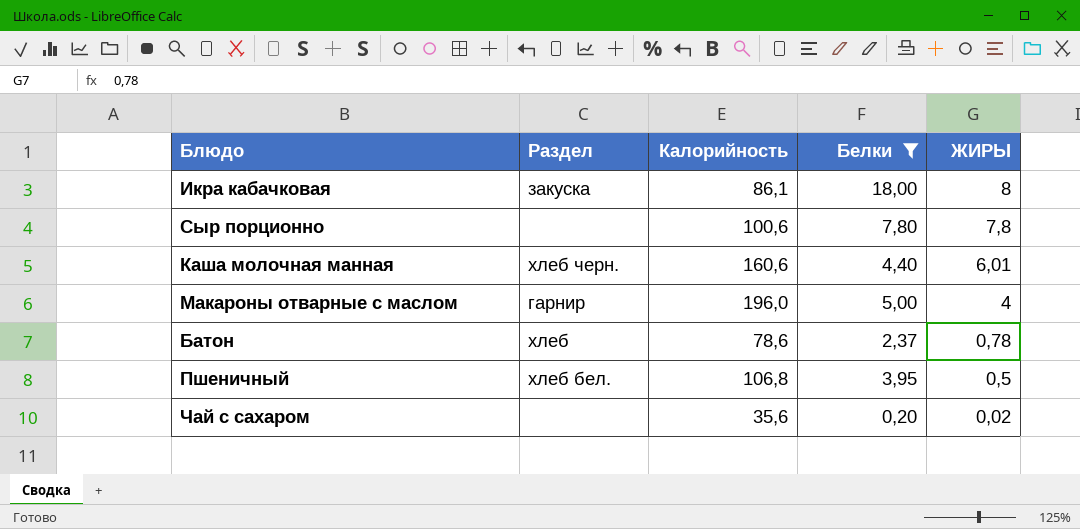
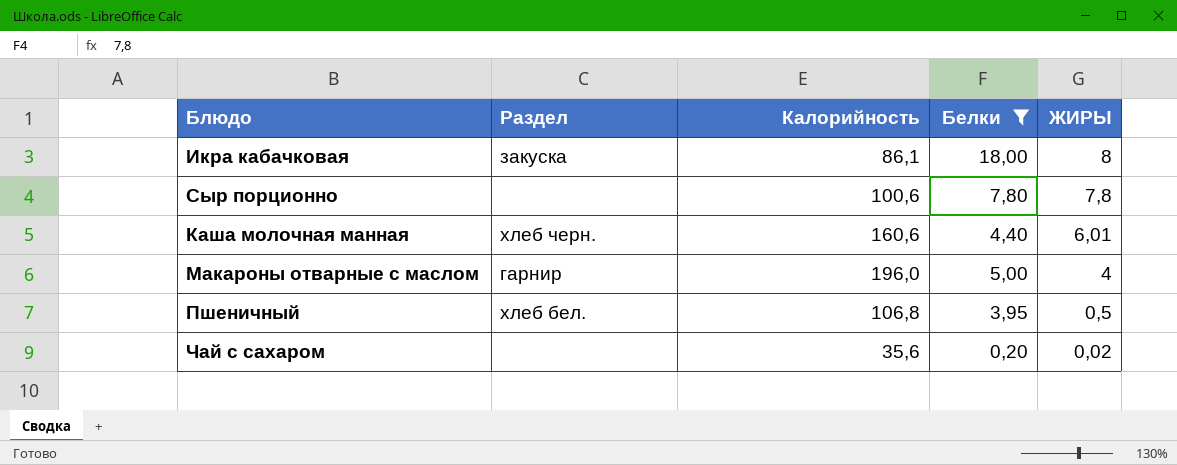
row Батон: хлеб | 78,6 | 2,37 | 0,78 -> none

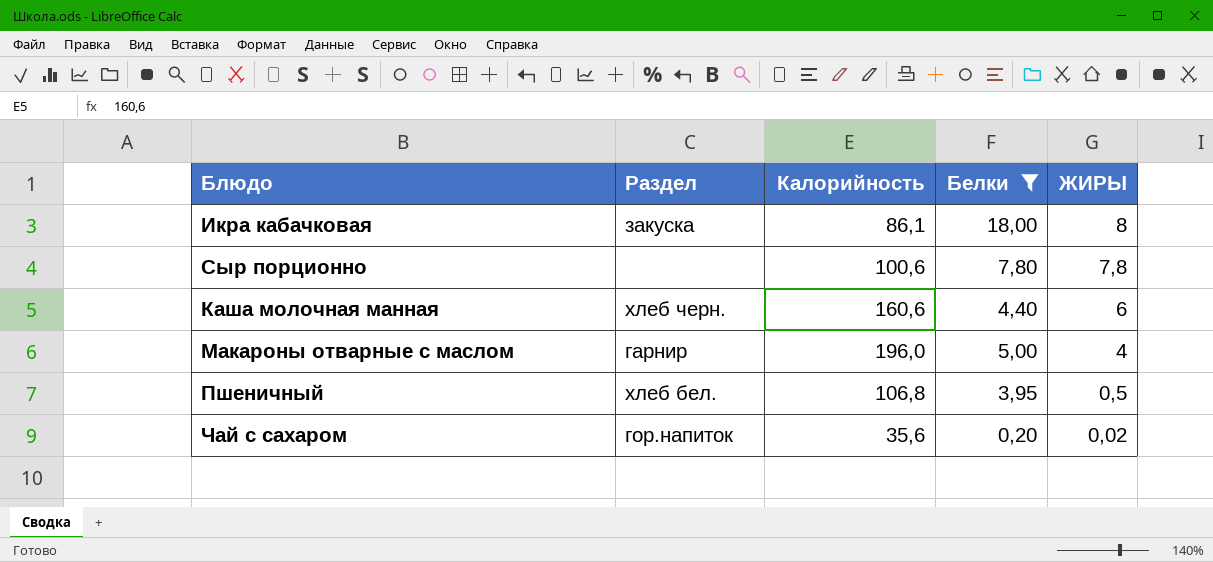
Каша молочная манная | ЖИРЫ: 6,01 -> 6
Чай с сахаром | Раздел: none -> гор.напиток

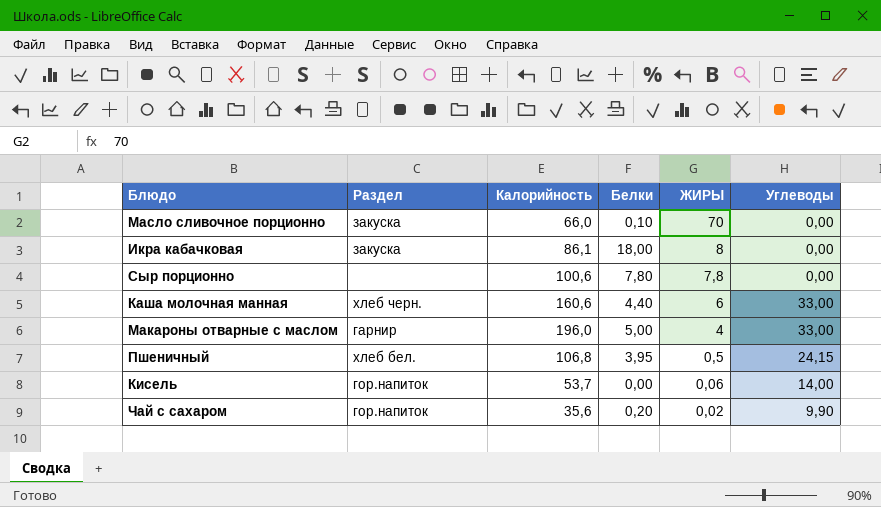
filter: Белки >= 0,20 -> none
column Углеводы | position: none -> 6

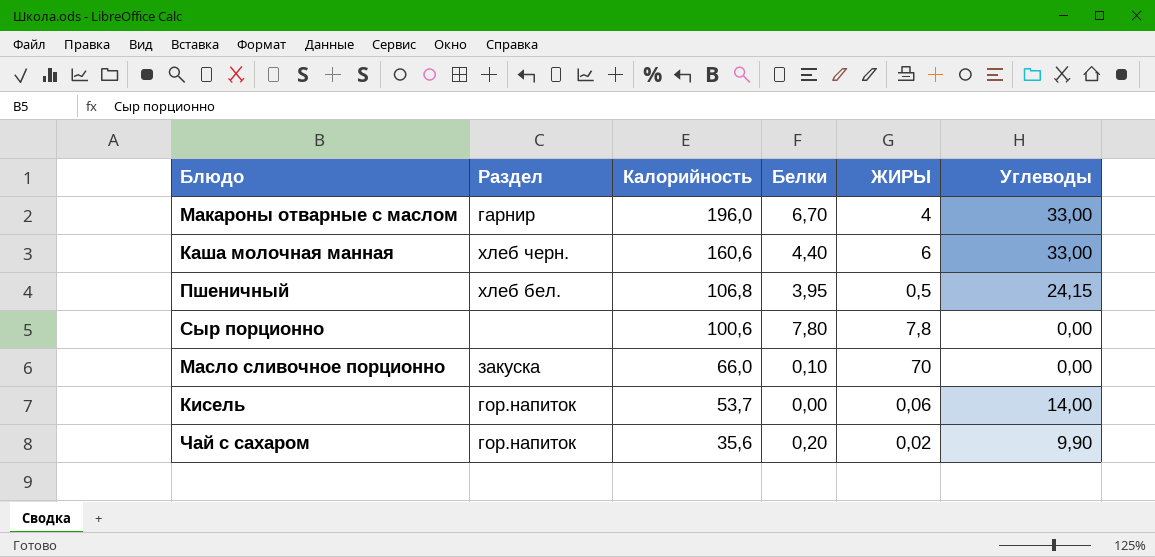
row order: ЖИРЫ descending -> Калорийность descending
row Икра кабачковая: закуска | 86,1 | 18,00 | 8 | 0,00 -> none
Макароны отварные с маслом | Белки: 5,00 -> 6,70

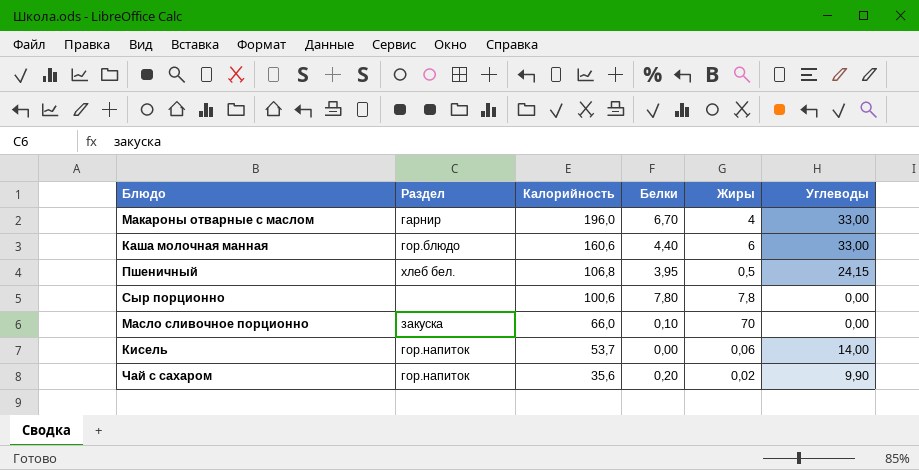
column name: ЖИРЫ -> Жиры
Каша молочная манная | Раздел: хлеб черн. -> гор.блюдо

